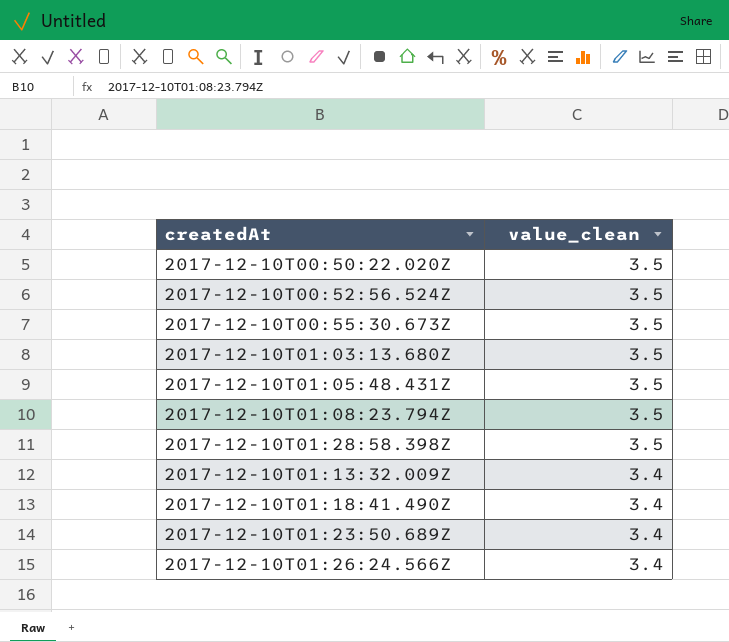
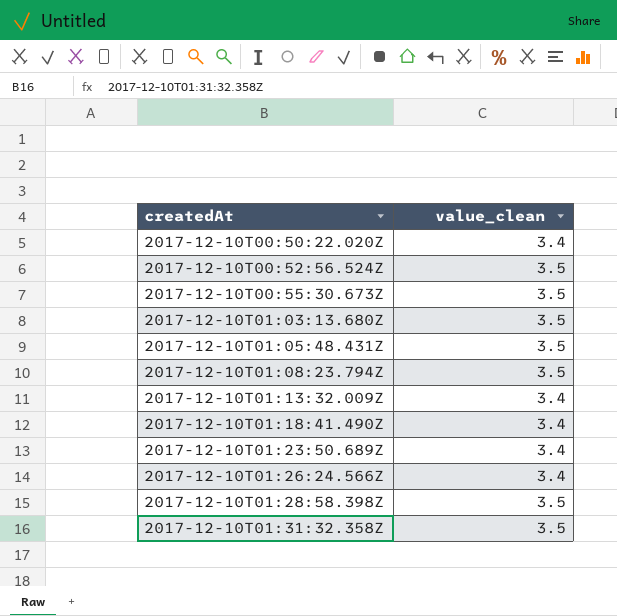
row order: value_clean descending -> createdAt ascending
2017-12-10T00:50:22.020Z | value_clean: 3.5 -> 3.4
row 2017-12-10T01:31:32.358Z: none -> 3.5

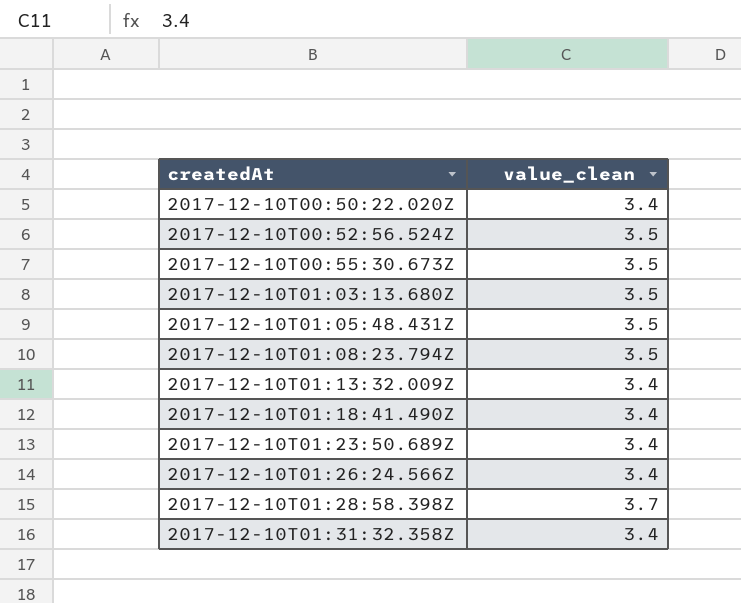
2017-12-10T01:28:58.398Z | value_clean: 3.5 -> 3.7
2017-12-10T01:31:32.358Z | value_clean: 3.5 -> 3.4

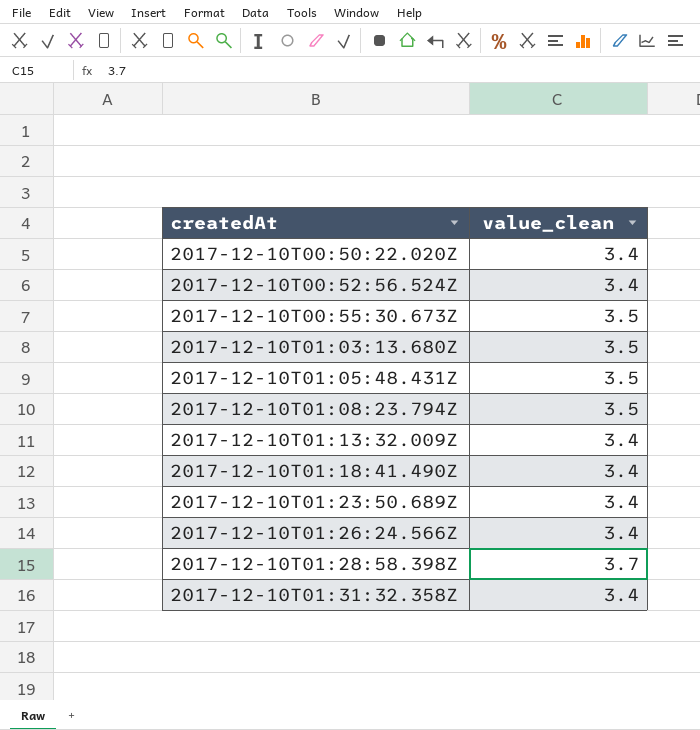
2017-12-10T00:52:56.524Z | value_clean: 3.5 -> 3.4

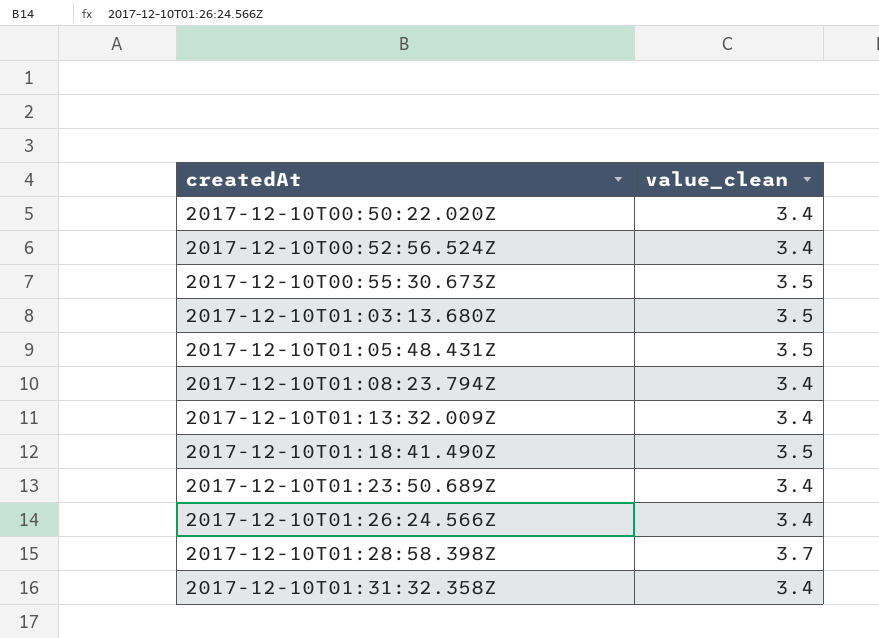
2017-12-10T01:08:23.794Z | value_clean: 3.5 -> 3.4
2017-12-10T01:18:41.490Z | value_clean: 3.4 -> 3.5

